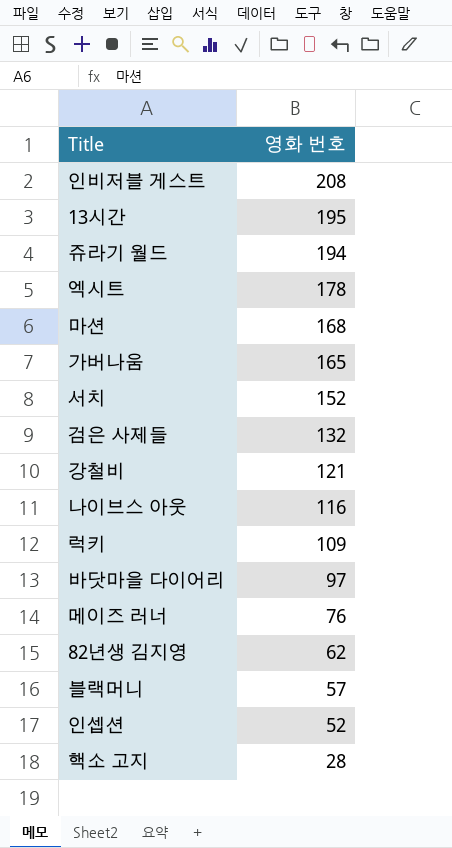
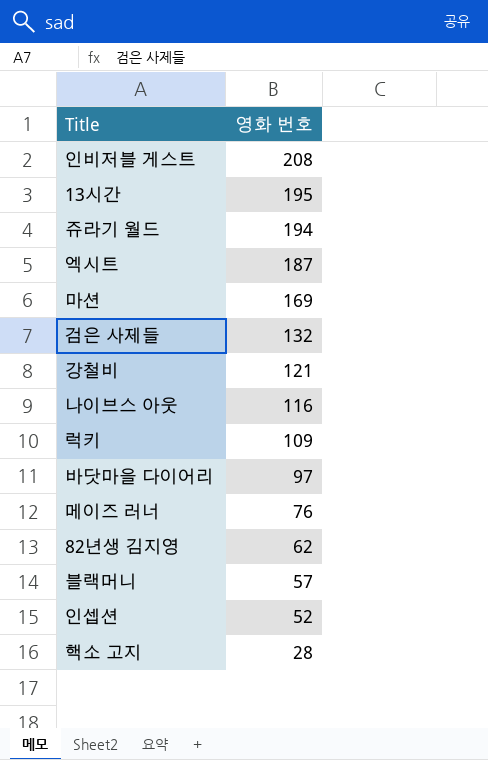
row 가버나움: 165 -> none
row 서치: 152 -> none
엑시트 | 영화 번호: 178 -> 187
마션 | 영화 번호: 168 -> 169

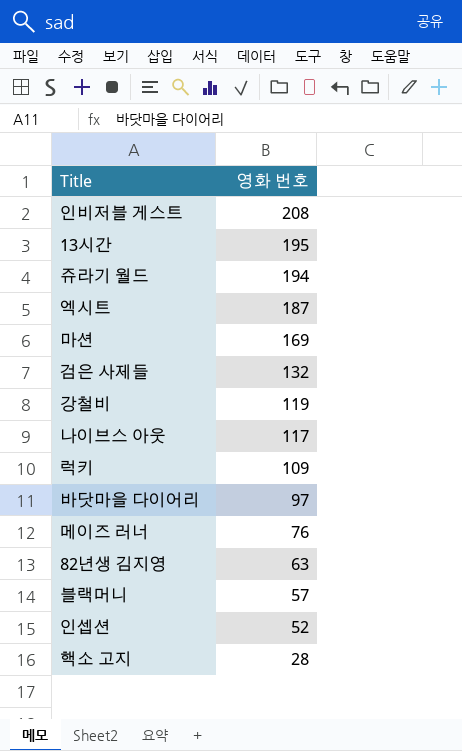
강철비 | 영화 번호: 121 -> 119
나이브스 아웃 | 영화 번호: 116 -> 117
82년생 김지영 | 영화 번호: 62 -> 63

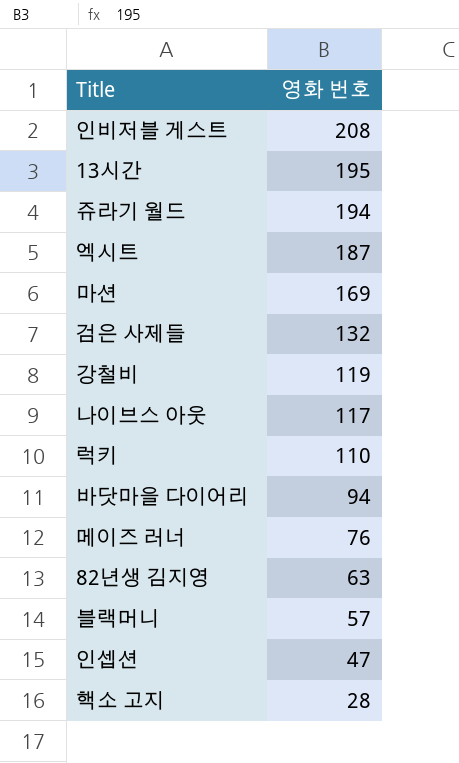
럭키 | 영화 번호: 109 -> 110
바닷마을 다이어리 | 영화 번호: 97 -> 94
인셉션 | 영화 번호: 52 -> 47

